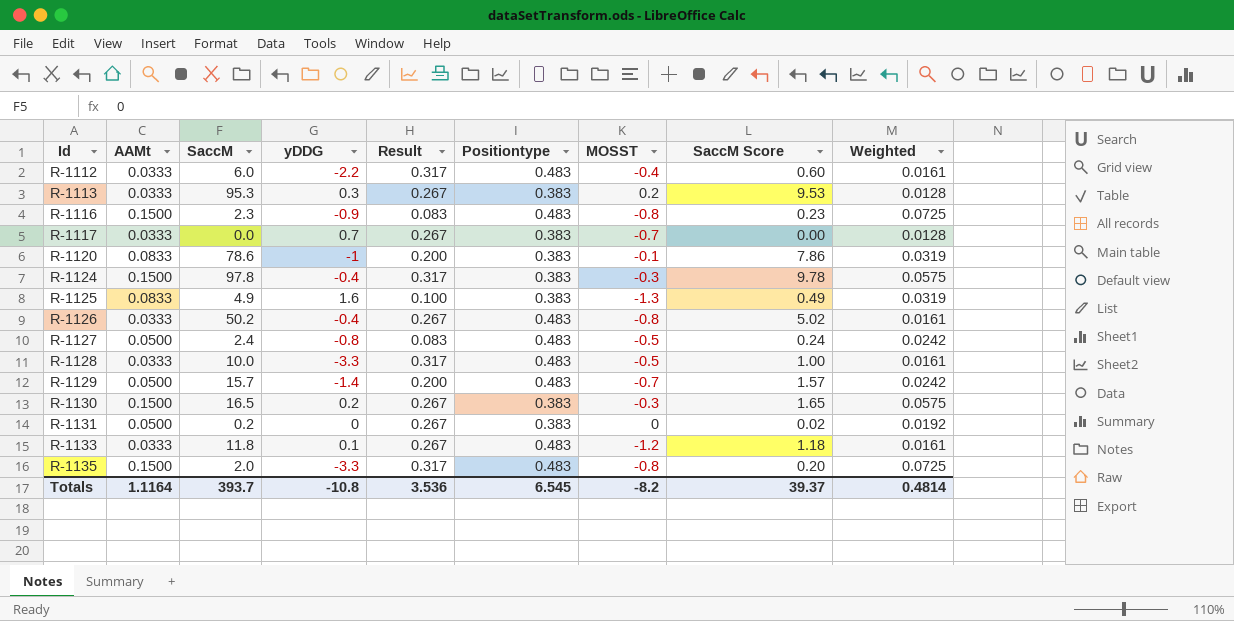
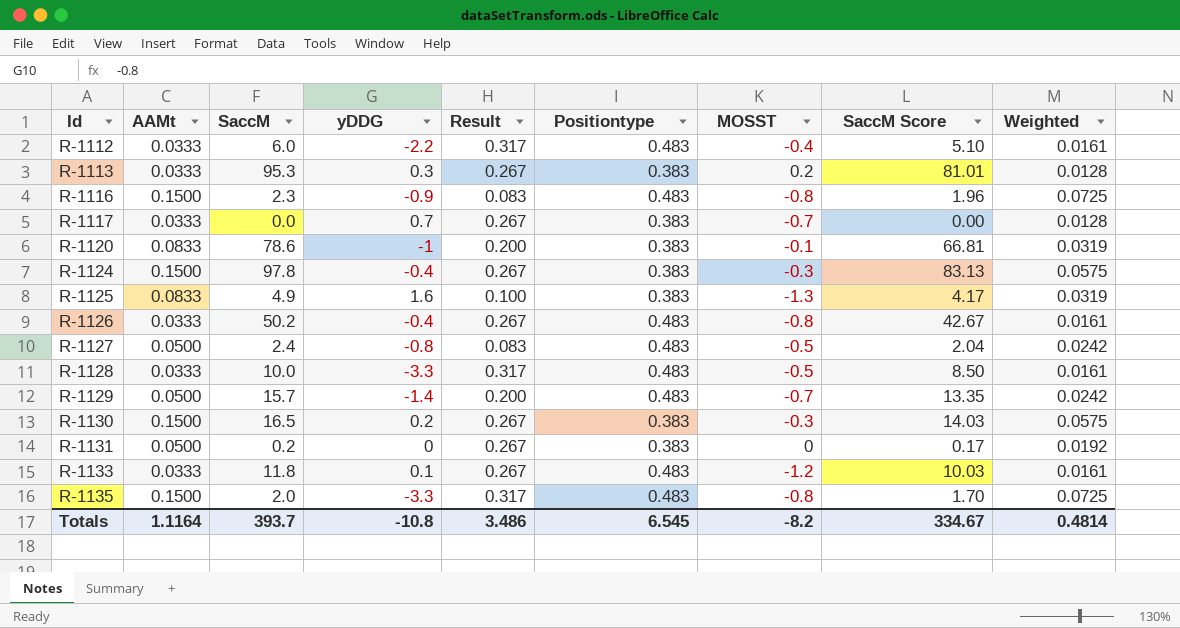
column SaccM Score | formula: [SaccM] * 0.1 -> [SaccM] * 0.85
R-1124 | Result: 0.317 -> 0.267
Totals | Result: 3.536 -> 3.486
Totals | SaccM Score: 39.37 -> 334.67

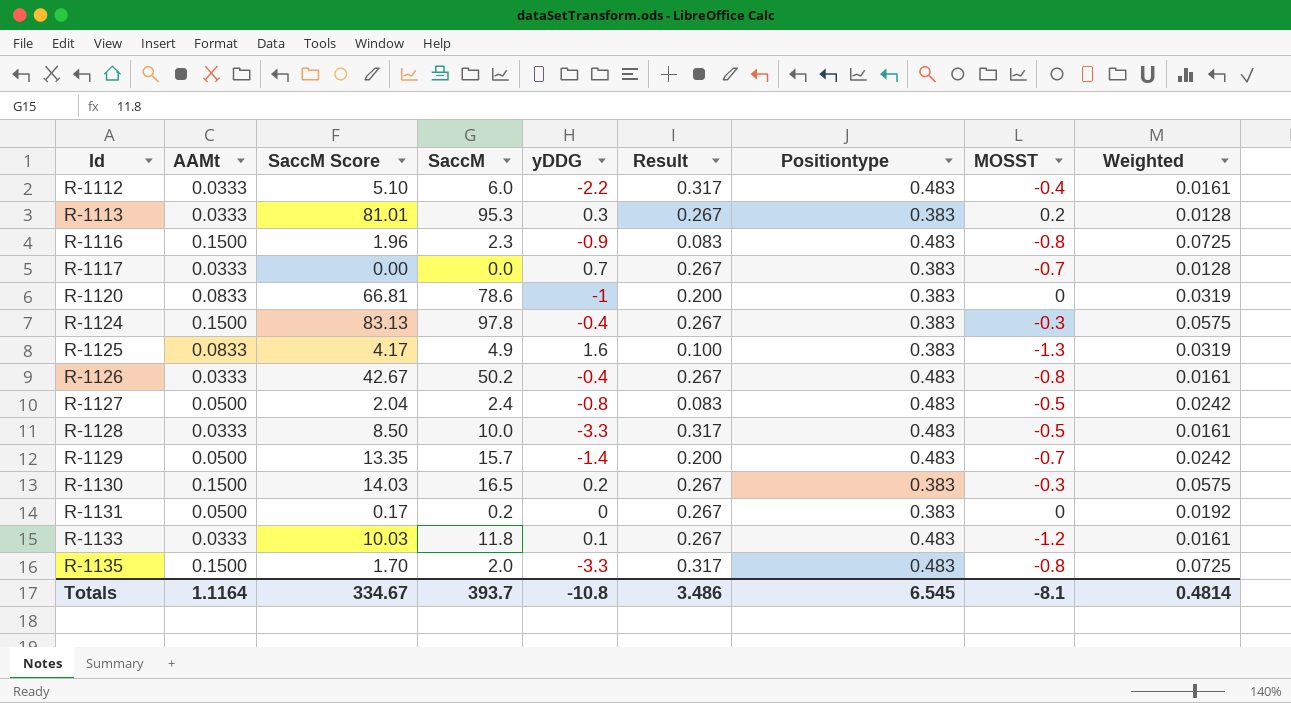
column SaccM Score | position: 8 -> 3
R-1120 | MOSST: -0.1 -> 0
Totals | MOSST: -8.2 -> -8.1

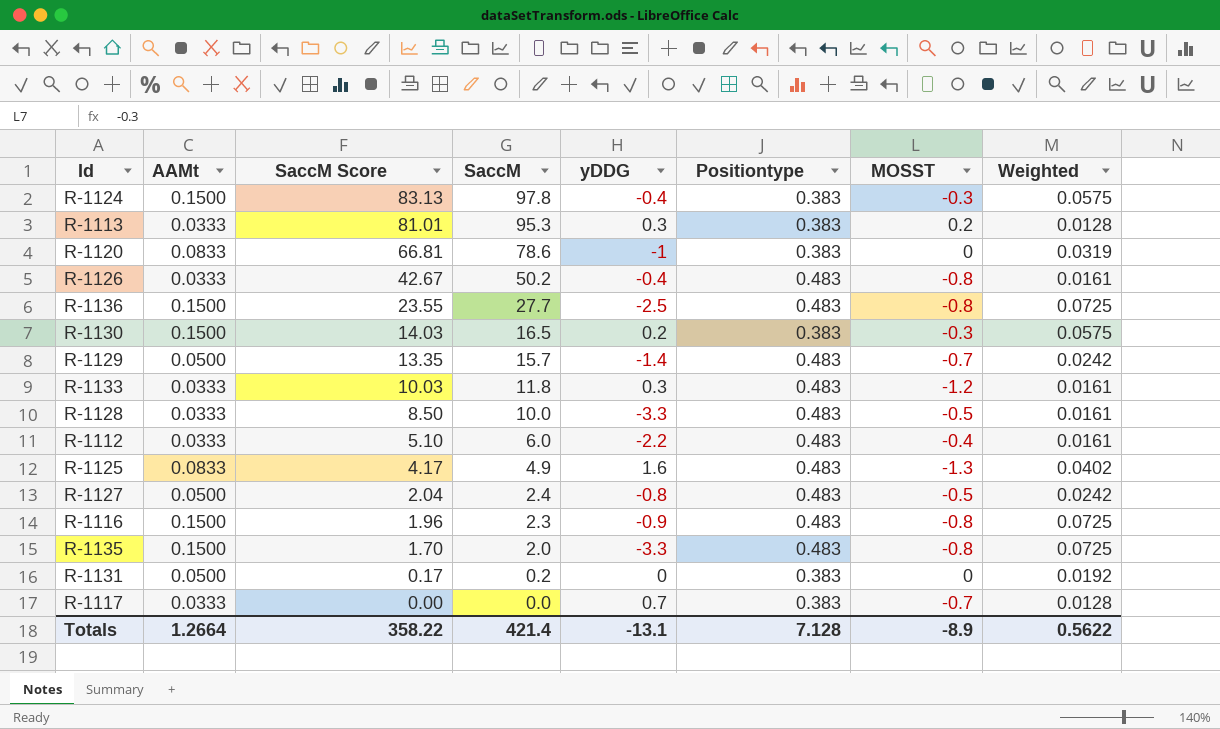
row order: Id ascending -> SaccM Score descending
column Result | position: 6 -> none
row R-1136: none -> 0.1500 | 23.55 | 27.7 | -2.5 | 0.483 | -0.8 | 0.0725
R-1133 | yDDG: 0.1 -> 0.3
R-1125 | Positiontype: 0.383 -> 0.483
R-1125 | Weighted: 0.0319 -> 0.0402
Totals | AAMt: 1.1164 -> 1.2664
Totals | SaccM Score: 334.67 -> 358.22
Totals | SaccM: 393.7 -> 421.4
Totals | yDDG: -10.8 -> -13.1
Totals | Positiontype: 6.545 -> 7.128
Totals | MOSST: -8.1 -> -8.9
Totals | Weighted: 0.4814 -> 0.5622

